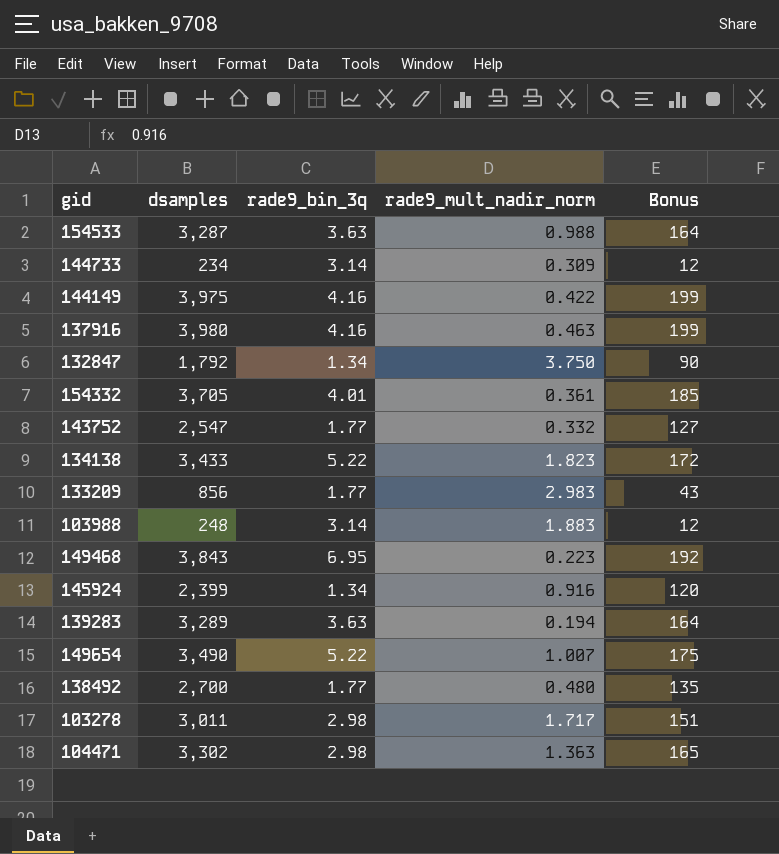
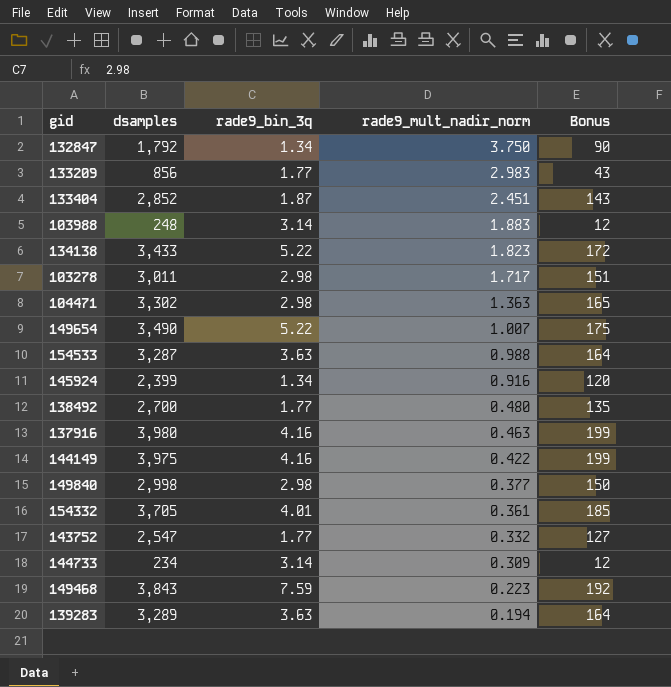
row order: none -> rade9_mult_nadir_norm descending
row 133404: none -> 2,852 | 1.87 | 2.451 | 143
row 149840: none -> 2,998 | 2.98 | 0.377 | 150
149468 | rade9_bin_3q: 6.95 -> 7.59

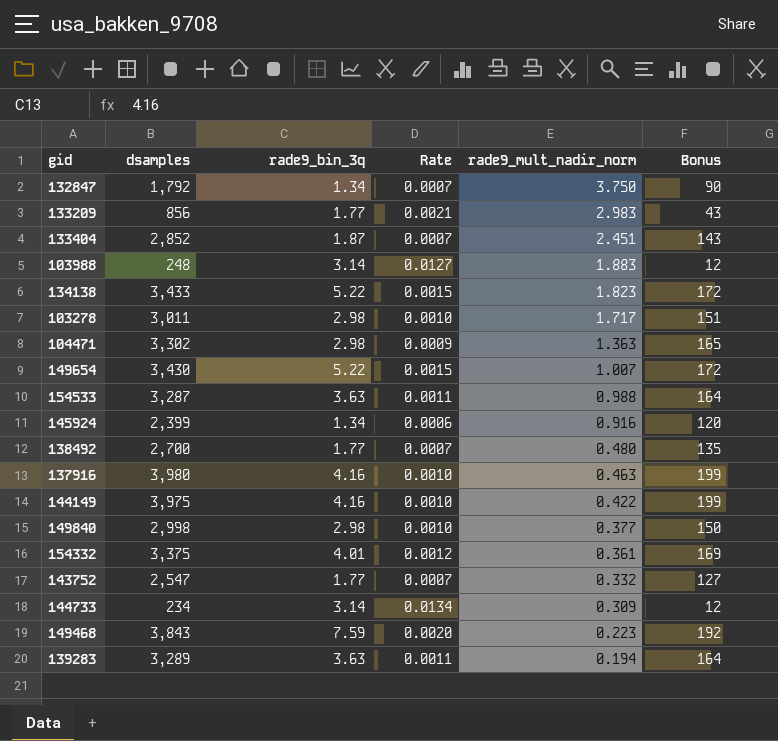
column Rate | formula: none -> [rade9_bin_3q] / [dsamples]
149654 | dsamples: 3,490 -> 3,430
149654 | Bonus: 175 -> 172
154332 | dsamples: 3,705 -> 3,375
154332 | Bonus: 185 -> 169

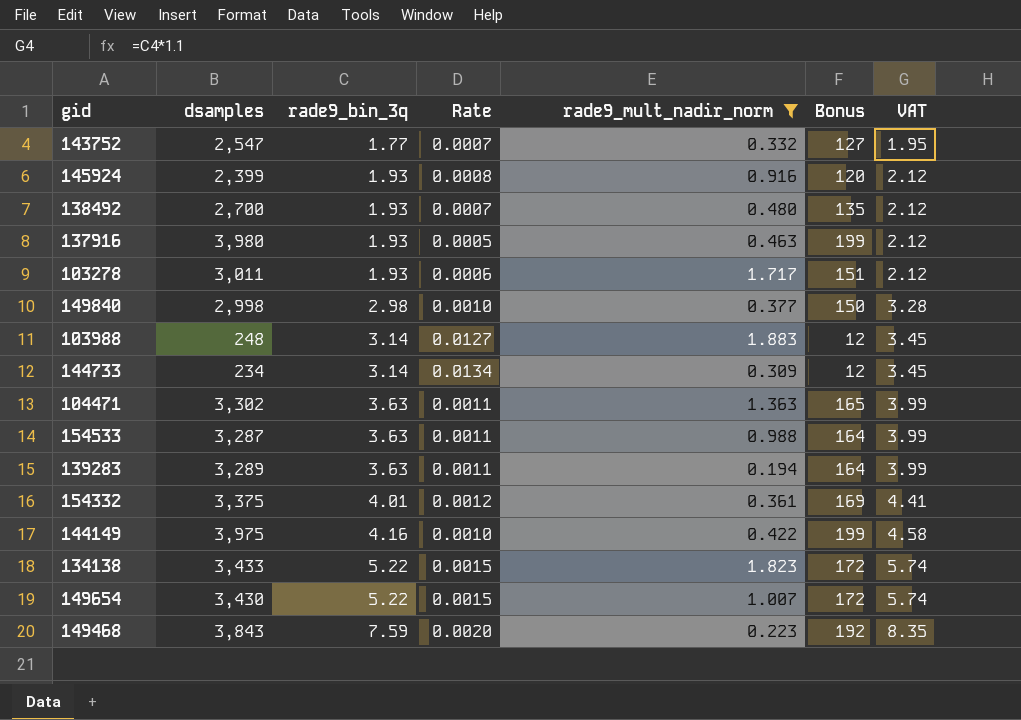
filter: none -> rade9_mult_nadir_norm <= 1.883
row order: rade9_mult_nadir_norm descending -> rade9_bin_3q ascending
column VAT | formula: none -> [rade9_bin_3q] * 1.1
145924 | rade9_bin_3q: 1.34 -> 1.93
145924 | Rate: 0.0006 -> 0.0008
138492 | rade9_bin_3q: 1.77 -> 1.93
137916 | rade9_bin_3q: 4.16 -> 1.93
137916 | Rate: 0.0010 -> 0.0005
103278 | rade9_bin_3q: 2.98 -> 1.93
103278 | Rate: 0.0010 -> 0.0006
104471 | rade9_bin_3q: 2.98 -> 3.63
104471 | Rate: 0.0009 -> 0.0011

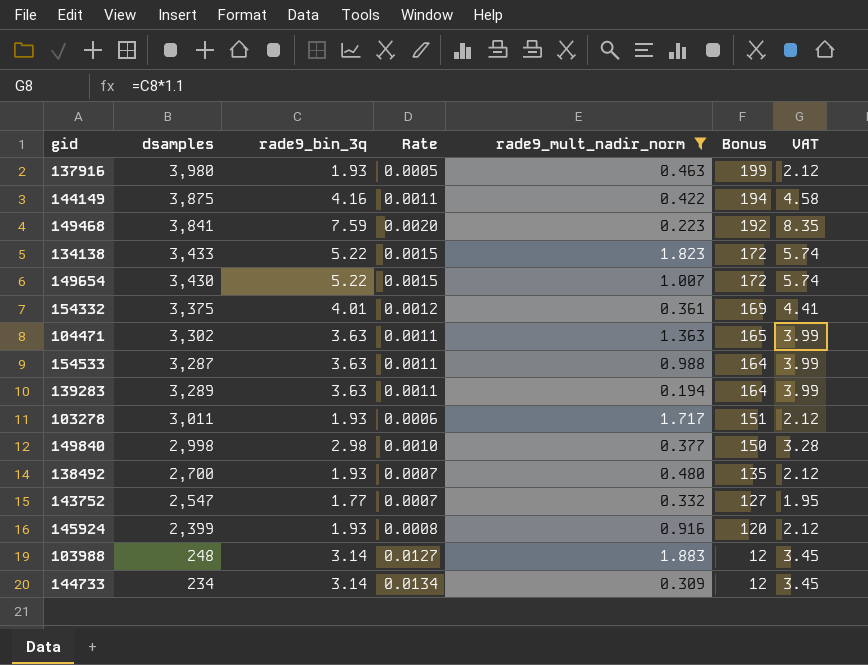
row order: rade9_bin_3q ascending -> Bonus descending
144149 | dsamples: 3,975 -> 3,875
144149 | Rate: 0.0010 -> 0.0011
144149 | Bonus: 199 -> 194
149468 | dsamples: 3,843 -> 3,841

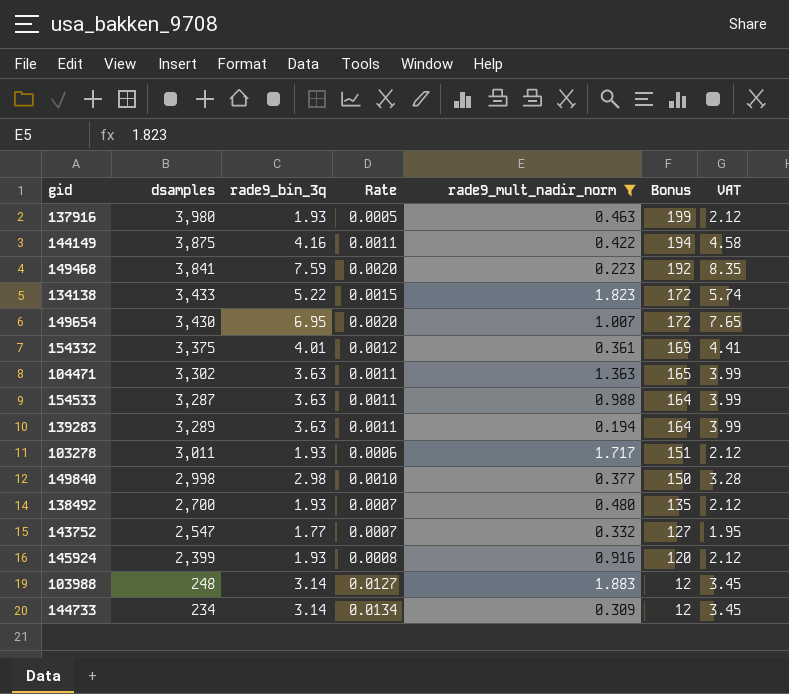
149654 | rade9_bin_3q: 5.22 -> 6.95
149654 | Rate: 0.0015 -> 0.0020
149654 | VAT: 5.74 -> 7.65

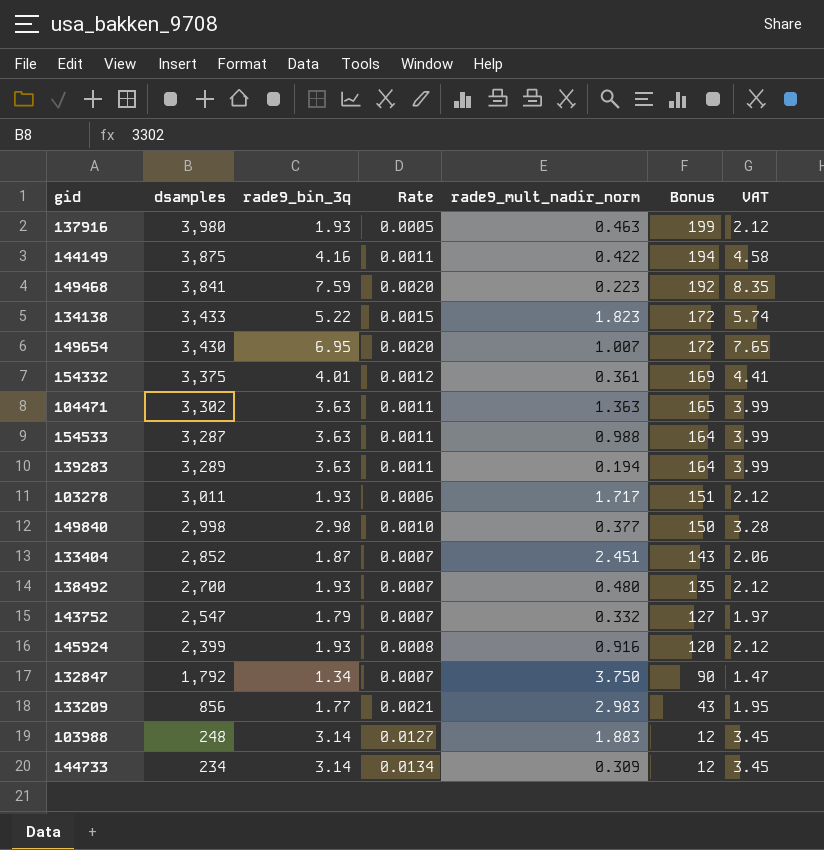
filter: rade9_mult_nadir_norm <= 1.883 -> none
143752 | rade9_bin_3q: 1.77 -> 1.79
143752 | VAT: 1.95 -> 1.97

